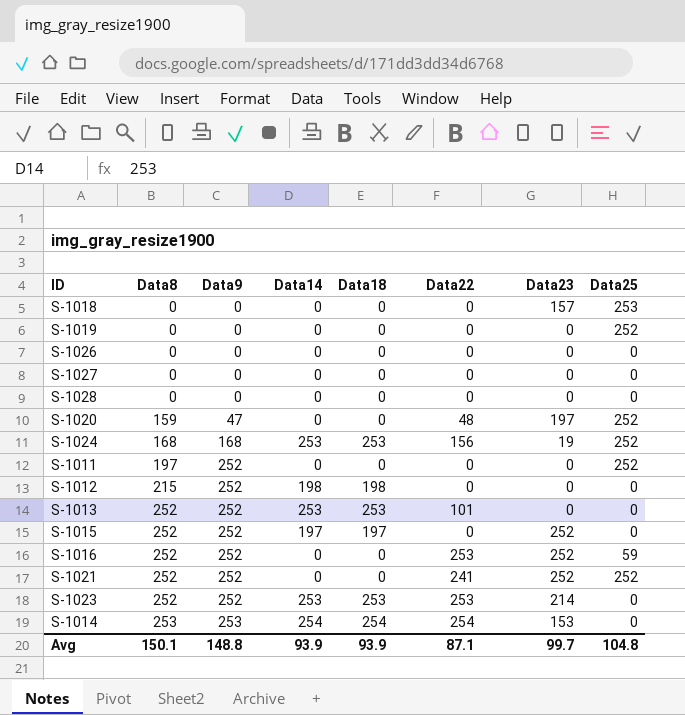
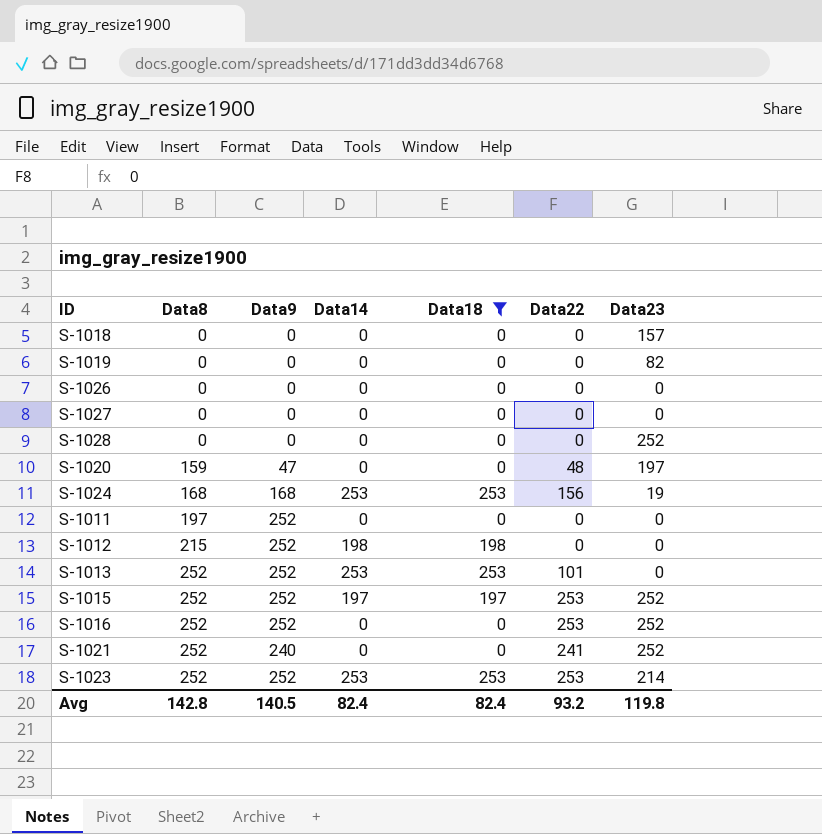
filter: none -> Data18 != 254
column Data25 | position: 8 -> none
S-1019 | Data23: 0 -> 82
S-1028 | Data23: 0 -> 252
S-1015 | Data22: 0 -> 253
S-1021 | Data9: 252 -> 240
Avg | Data8: 150.1 -> 142.8
Avg | Data9: 148.8 -> 140.5
Avg | Data14: 93.9 -> 82.4
Avg | Data18: 93.9 -> 82.4
Avg | Data22: 87.1 -> 93.2
Avg | Data23: 99.7 -> 119.8

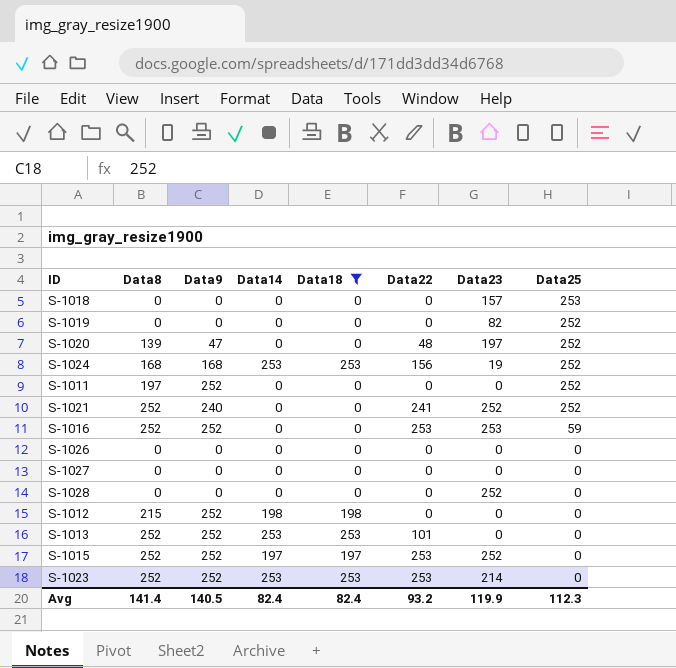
row order: Data8 ascending -> Data25 descending
column Data25 | position: none -> 8
S-1020 | Data8: 159 -> 139
S-1016 | Data23: 252 -> 253
Avg | Data8: 142.8 -> 141.4
Avg | Data23: 119.8 -> 119.9

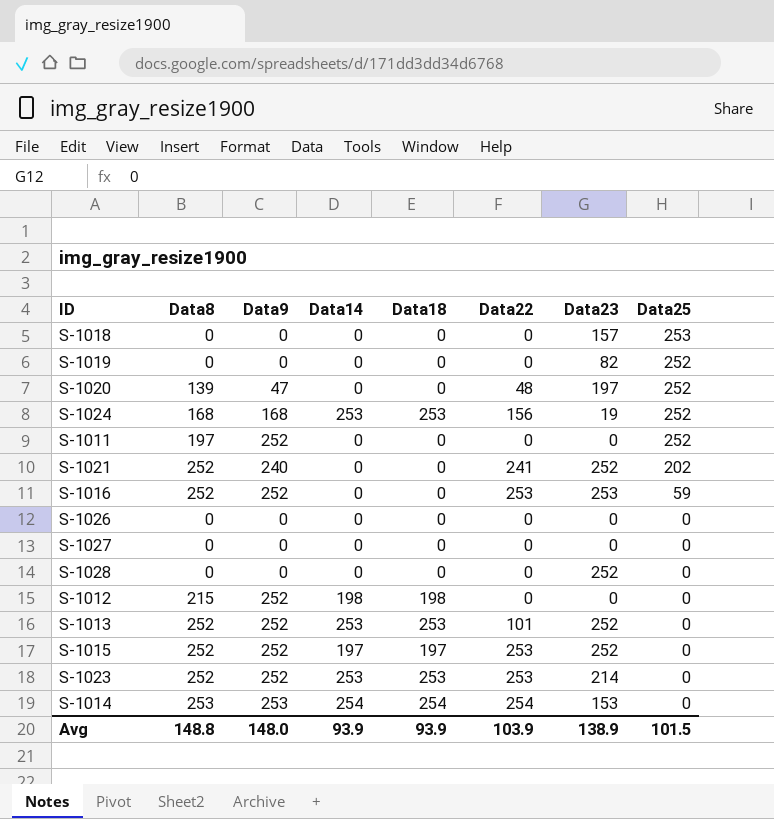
filter: Data18 != 254 -> none
S-1021 | Data25: 252 -> 202
S-1013 | Data23: 0 -> 252
Avg | Data8: 141.4 -> 148.8
Avg | Data9: 140.5 -> 148.0
Avg | Data14: 82.4 -> 93.9
Avg | Data18: 82.4 -> 93.9
Avg | Data22: 93.2 -> 103.9
Avg | Data23: 119.9 -> 138.9
Avg | Data25: 112.3 -> 101.5

